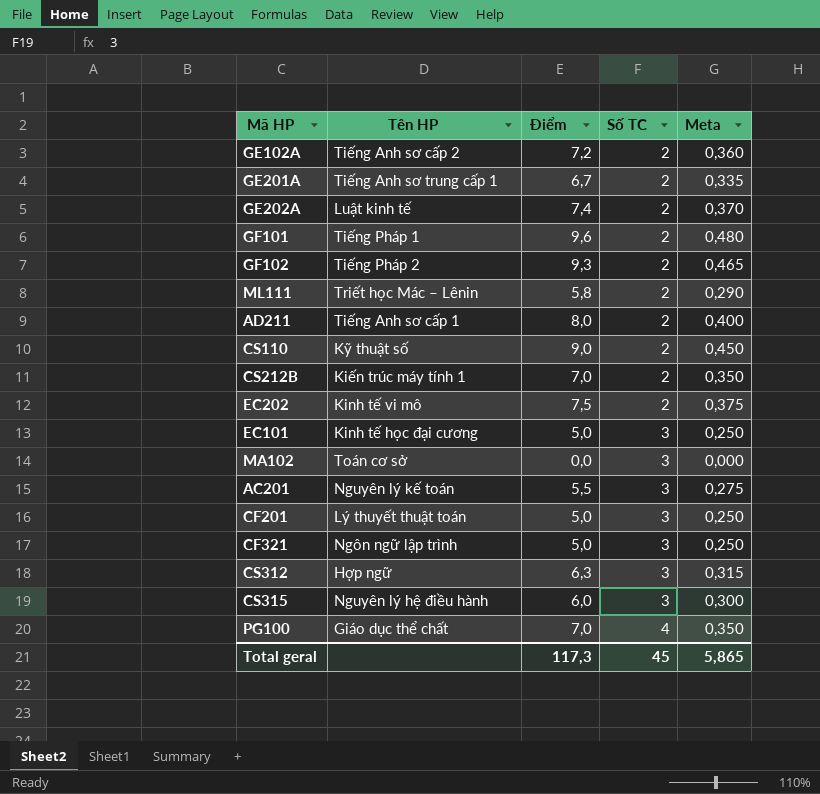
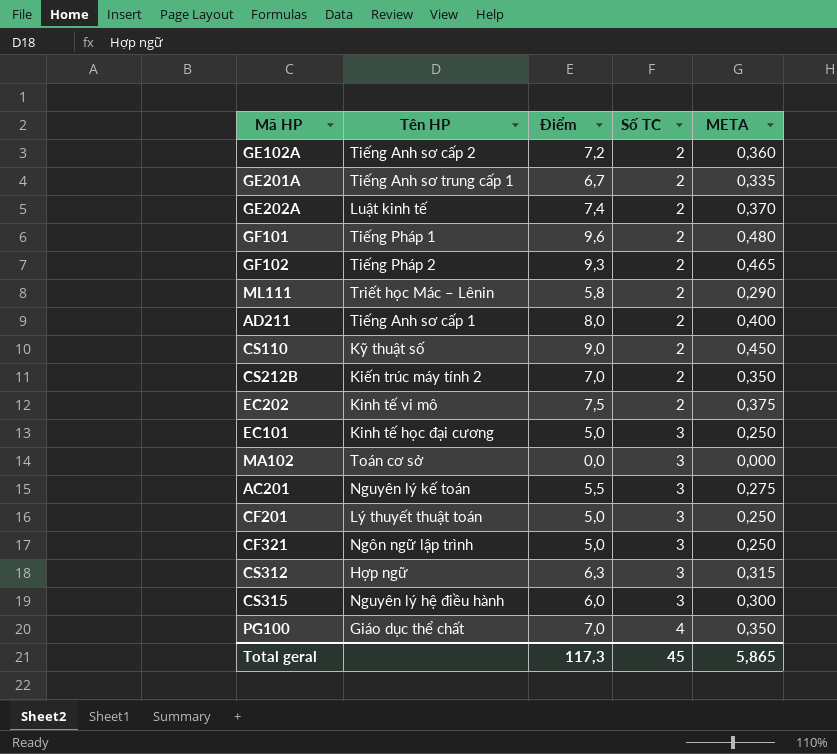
column name: Meta -> META
CS212B | Tên HP: Kiến trúc máy tính 1 -> Kiến trúc máy tính 2

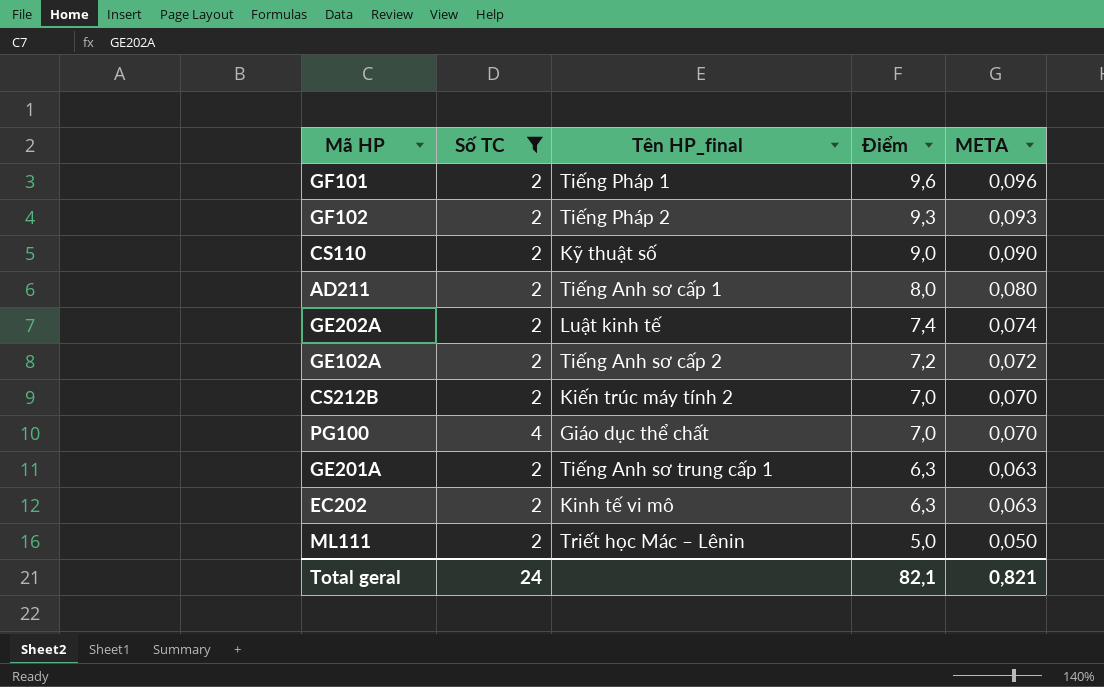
filter: none -> Số TC != 3
row order: Số TC ascending -> Điểm descending
column Số TC | position: 4 -> 2
column name: Tên HP -> Tên HP_final
column META | formula: [Điểm] * 0,05 -> [Điểm] * 0,01
GE201A | Điểm: 6,7 -> 6,3
EC202 | Điểm: 7,5 -> 6,3
ML111 | Điểm: 5,8 -> 5,0
Total geral | Số TC: 45 -> 24
Total geral | Điểm: 117,3 -> 82,1
Total geral | META: 5,865 -> 0,821

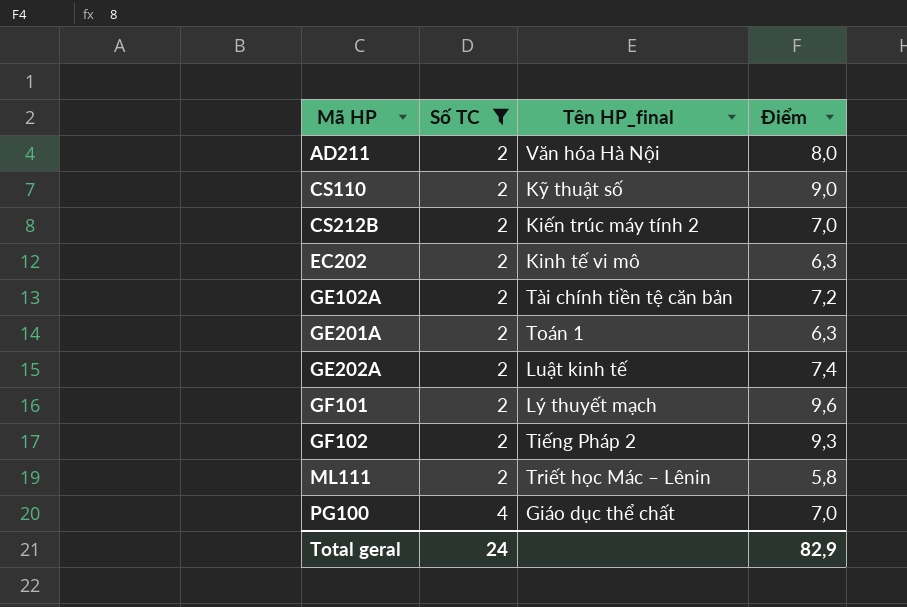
row order: Điểm descending -> Mã HP ascending
column META | formula: [Điểm] * 0,01 -> none
AD211 | Tên HP_final: Tiếng Anh sơ cấp 1 -> Văn hóa Hà Nội
GE102A | Tên HP_final: Tiếng Anh sơ cấp 2 -> Tài chính tiền tệ căn bản
GE201A | Tên HP_final: Tiếng Anh sơ trung cấp 1 -> Toán 1
GF101 | Tên HP_final: Tiếng Pháp 1 -> Lý thuyết mạch
ML111 | Điểm: 5,0 -> 5,8
Total geral | Điểm: 82,1 -> 82,9

